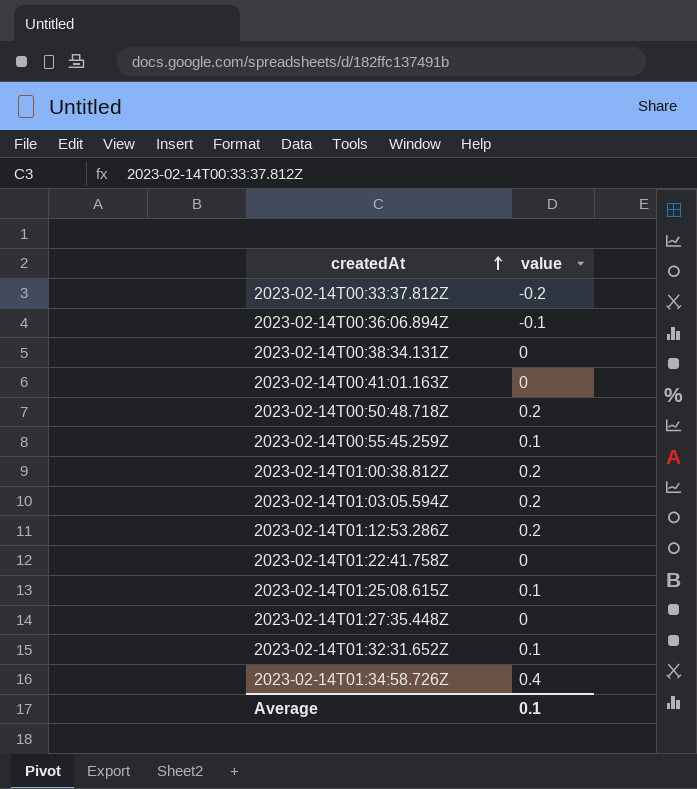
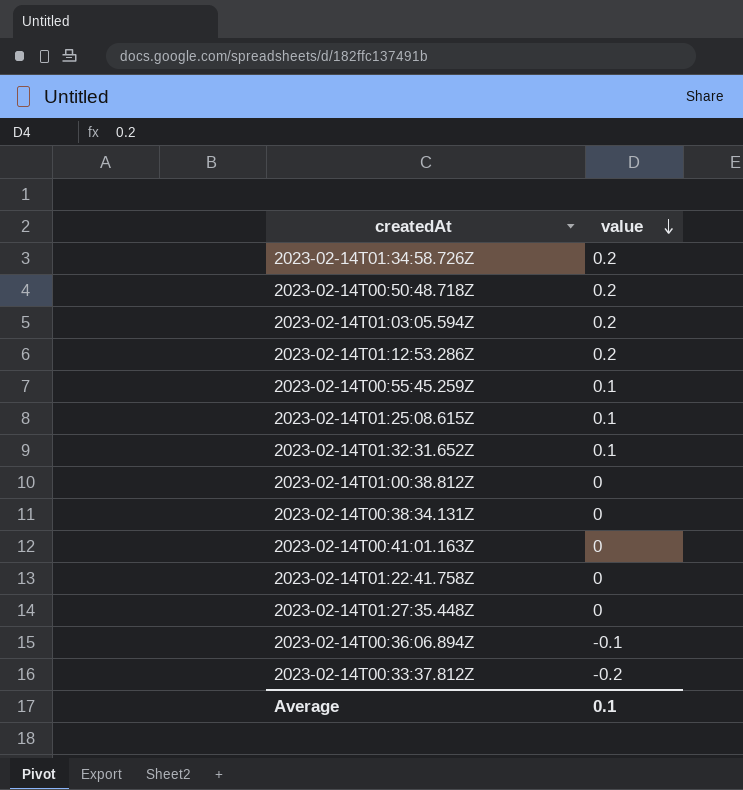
row order: createdAt ascending -> value descending
2023-02-14T01:34:58.726Z | value: 0.4 -> 0.2
2023-02-14T01:00:38.812Z | value: 0.2 -> 0

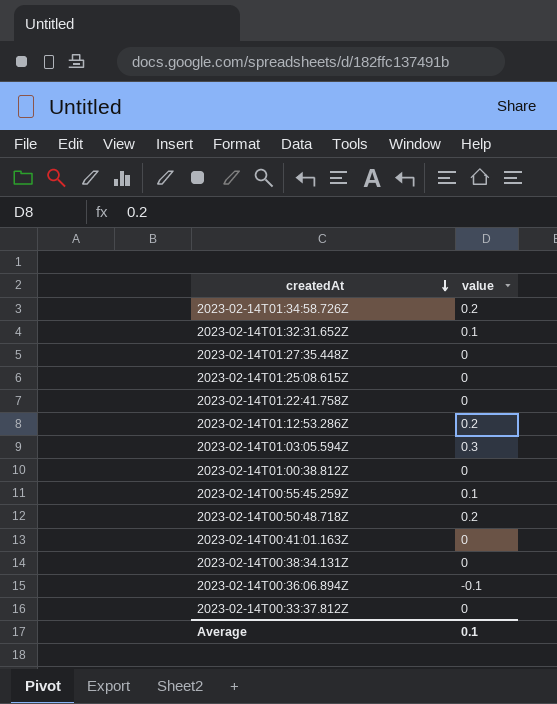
row order: value descending -> createdAt descending
2023-02-14T01:25:08.615Z | value: 0.1 -> 0
2023-02-14T01:03:05.594Z | value: 0.2 -> 0.3
2023-02-14T00:33:37.812Z | value: -0.2 -> 0

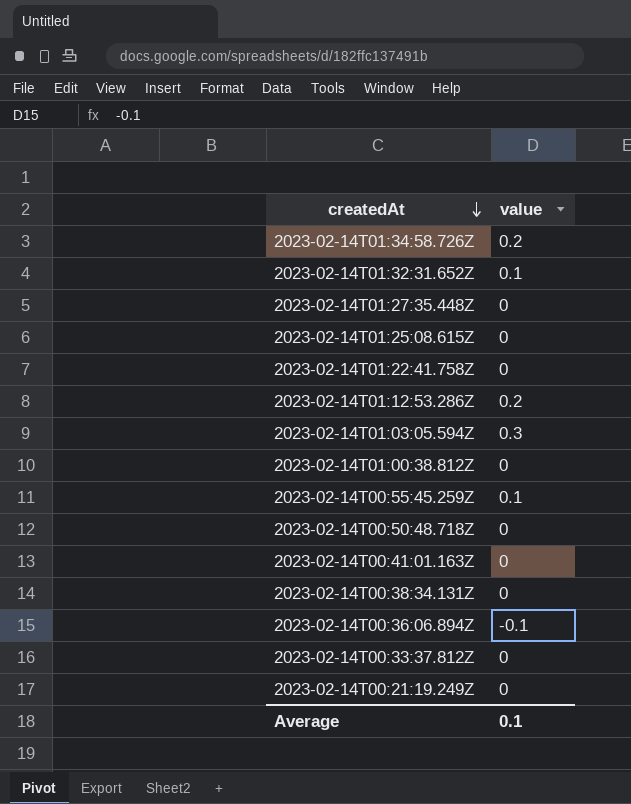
2023-02-14T00:50:48.718Z | value: 0.2 -> 0
row 2023-02-14T00:21:19.249Z: none -> 0

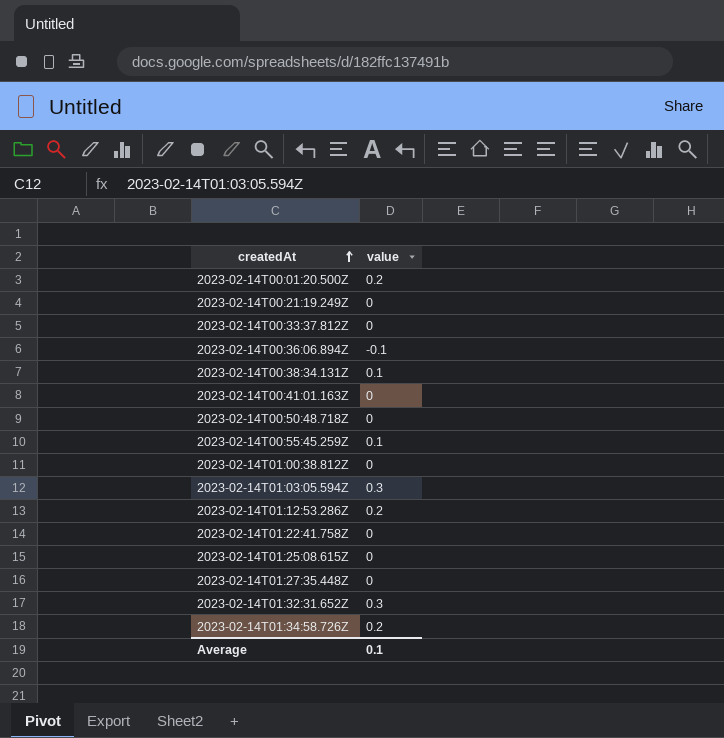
row order: createdAt descending -> createdAt ascending
row 2023-02-14T00:01:20.500Z: none -> 0.2
2023-02-14T00:38:34.131Z | value: 0 -> 0.1
2023-02-14T01:32:31.652Z | value: 0.1 -> 0.3

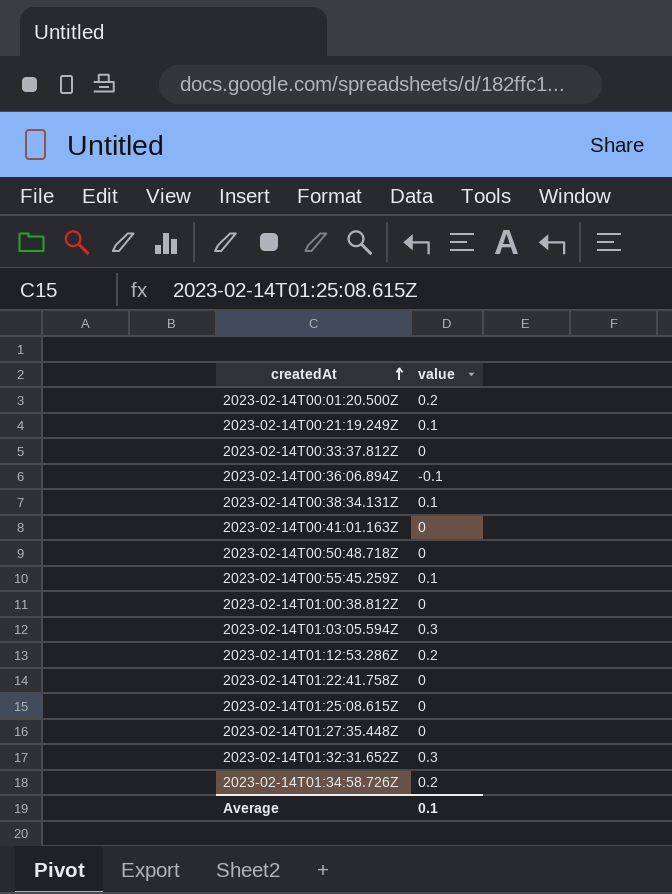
2023-02-14T00:21:19.249Z | value: 0 -> 0.1

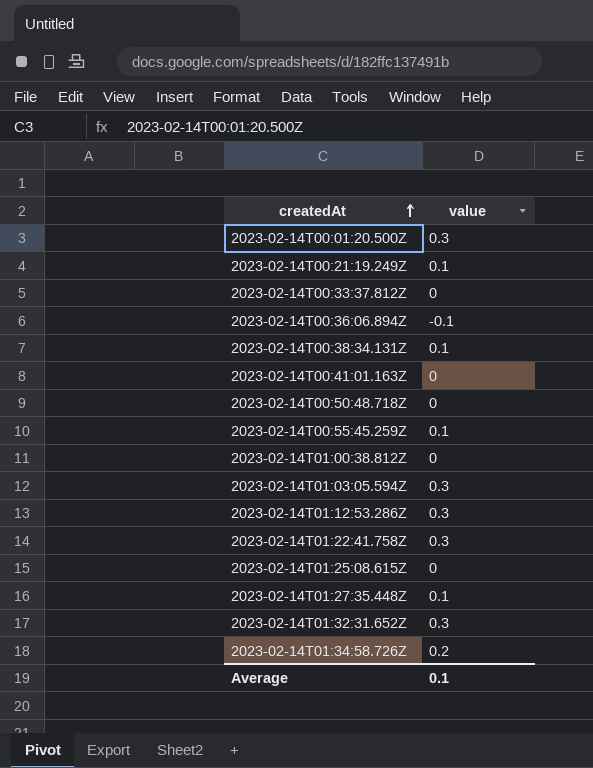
2023-02-14T00:01:20.500Z | value: 0.2 -> 0.3
2023-02-14T01:12:53.286Z | value: 0.2 -> 0.3
2023-02-14T01:22:41.758Z | value: 0 -> 0.3
2023-02-14T01:27:35.448Z | value: 0 -> 0.1

